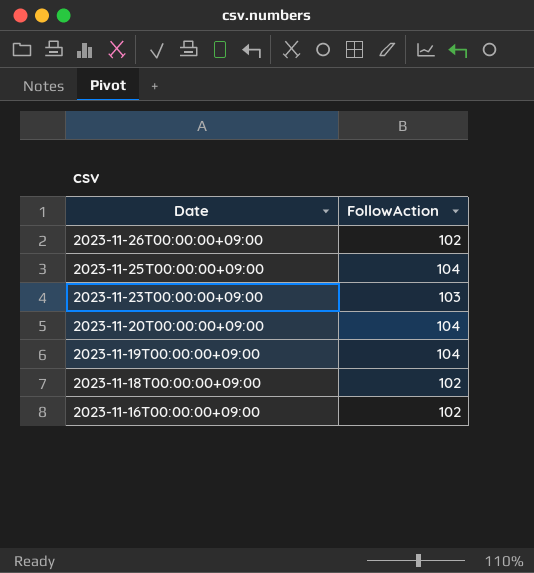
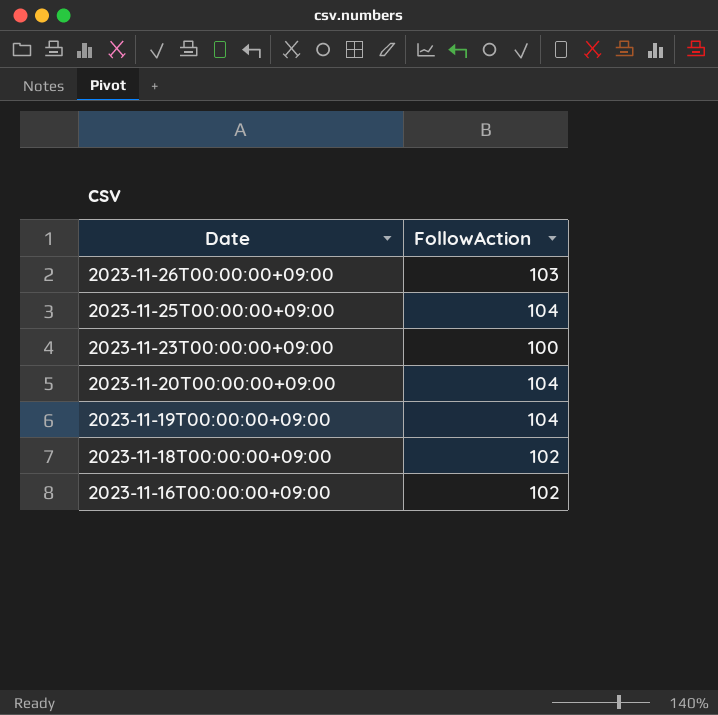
2023-11-26T00:00:00+09:00 | FollowAction: 102 -> 103
2023-11-23T00:00:00+09:00 | FollowAction: 103 -> 100

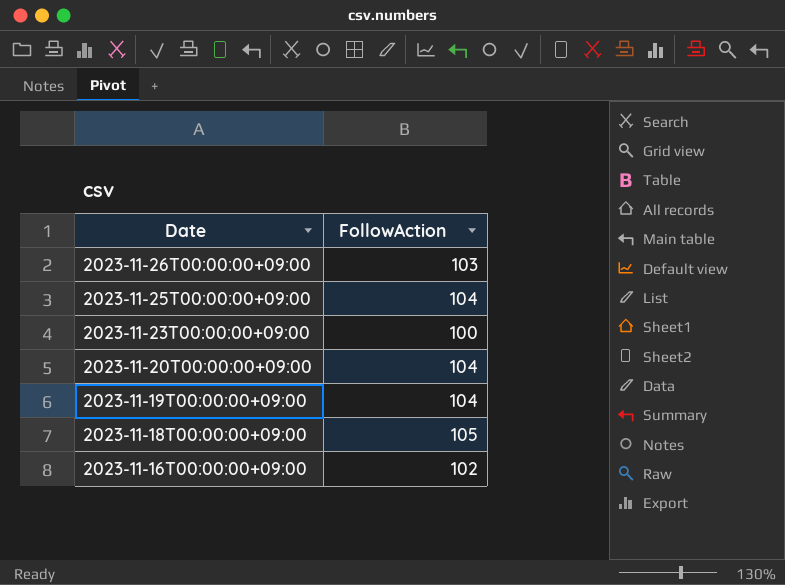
2023-11-18T00:00:00+09:00 | FollowAction: 102 -> 105

